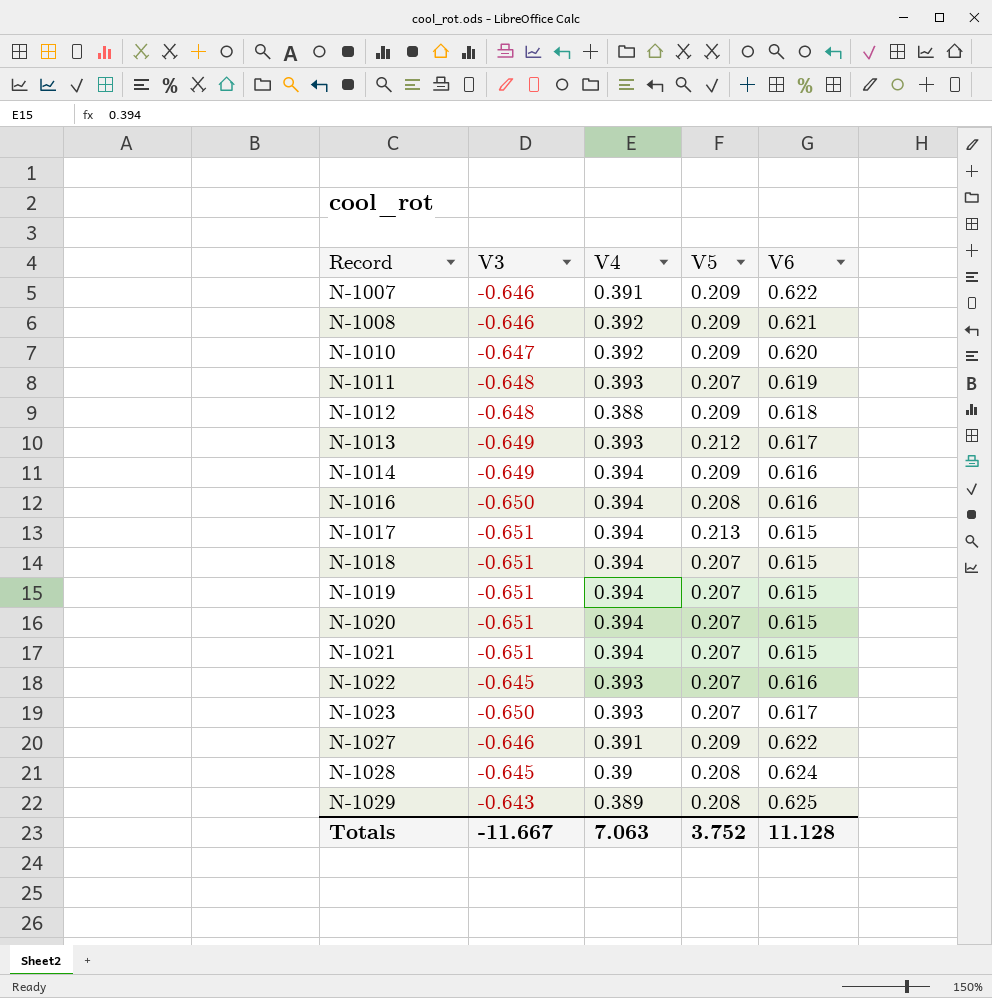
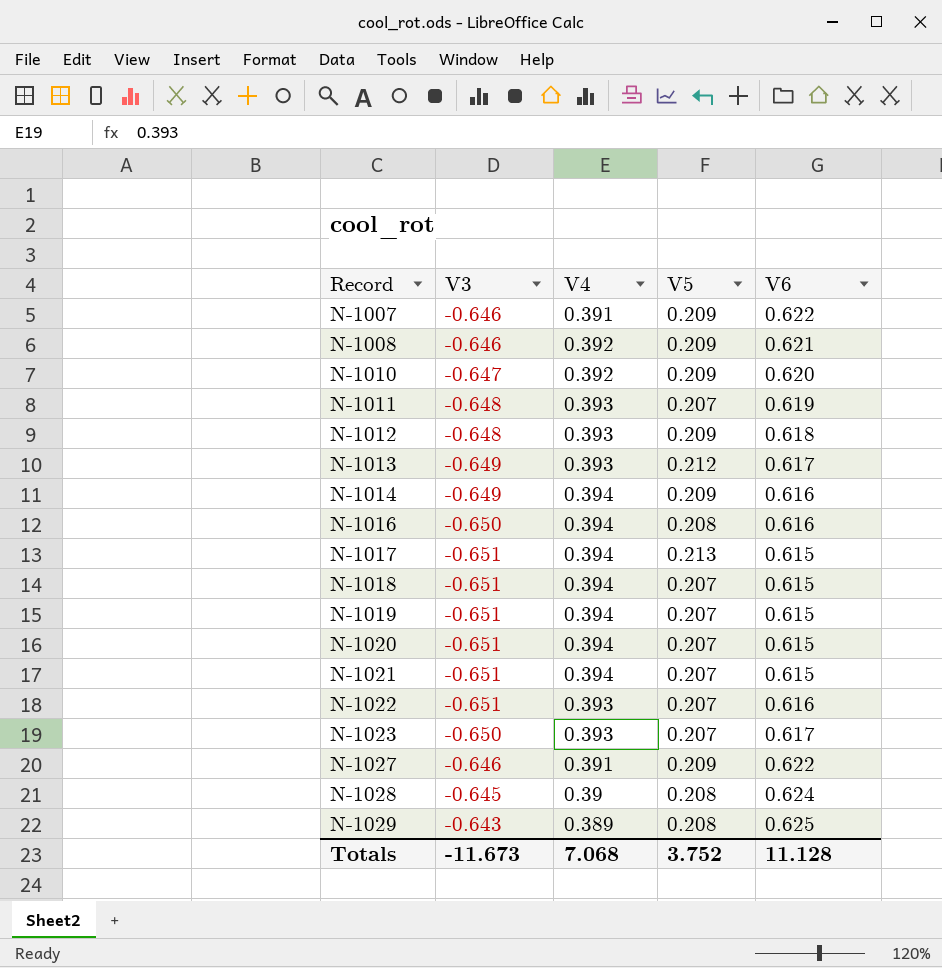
N-1012 | V4: 0.388 -> 0.393
N-1022 | V3: -0.645 -> -0.651
Totals | V3: -11.667 -> -11.673
Totals | V4: 7.063 -> 7.068

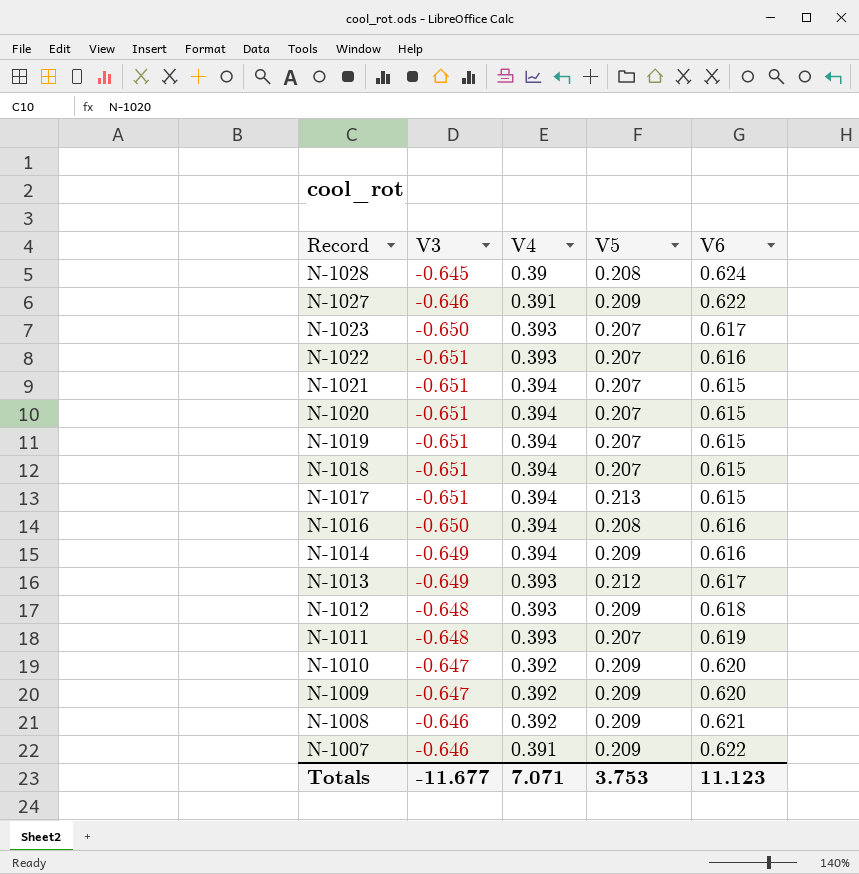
row order: Record ascending -> Record descending
row N-1029: -0.643 | 0.389 | 0.208 | 0.625 -> none
row N-1009: none -> -0.647 | 0.392 | 0.209 | 0.620
Totals | V3: -11.673 -> -11.677
Totals | V4: 7.068 -> 7.071
Totals | V5: 3.752 -> 3.753
Totals | V6: 11.128 -> 11.123

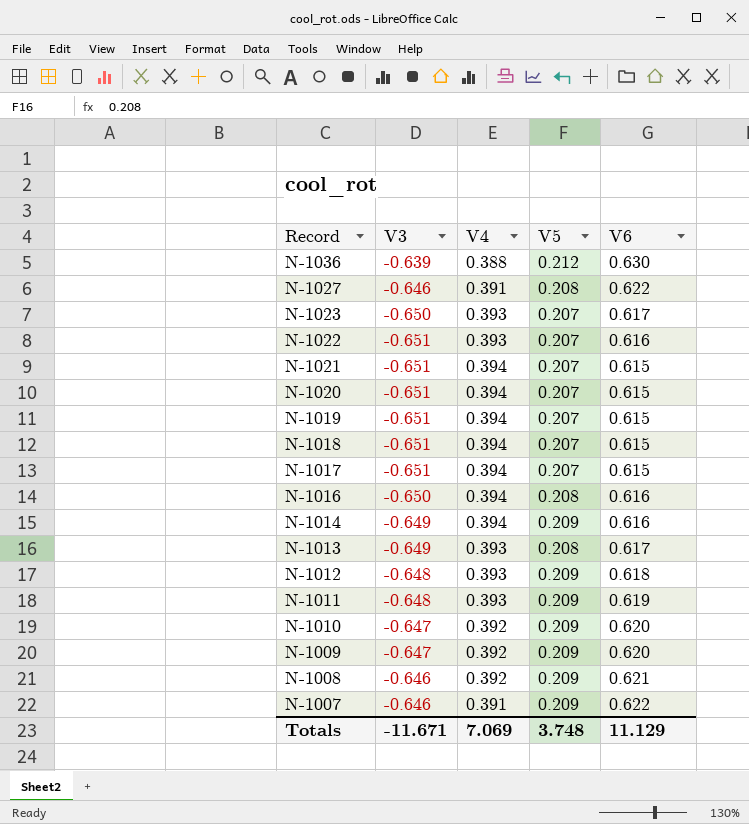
row N-1028: -0.645 | 0.39 | 0.208 | 0.624 -> none
row N-1036: none -> -0.639 | 0.388 | 0.212 | 0.630
N-1027 | V5: 0.209 -> 0.208
N-1017 | V5: 0.213 -> 0.207
N-1013 | V5: 0.212 -> 0.208
N-1011 | V5: 0.207 -> 0.209
Totals | V3: -11.677 -> -11.671
Totals | V4: 7.071 -> 7.069
Totals | V5: 3.753 -> 3.748
Totals | V6: 11.123 -> 11.129

